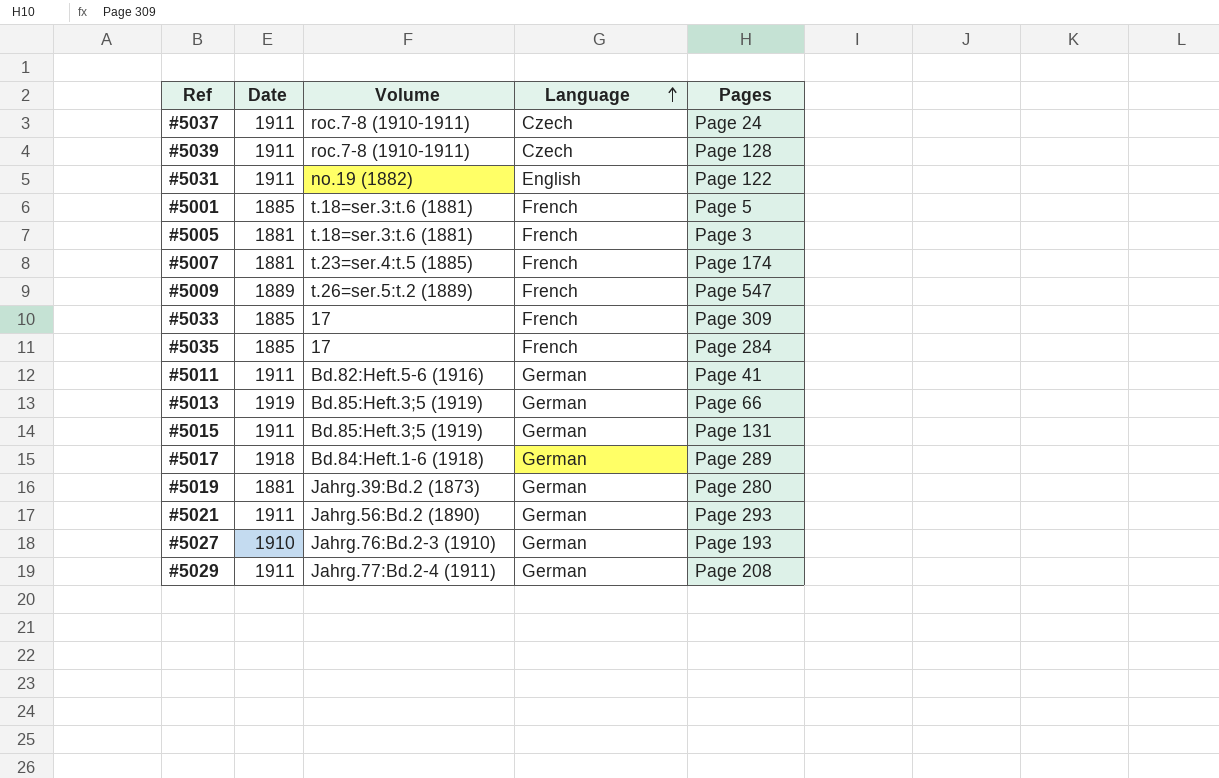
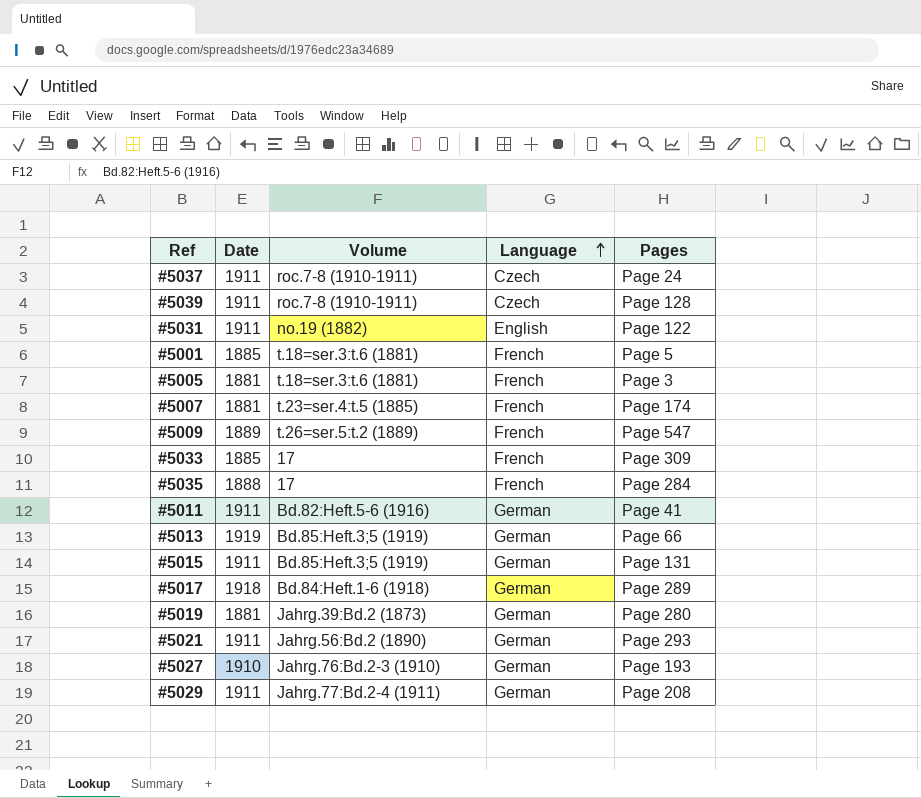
#5035 | Date: 1885 -> 1888

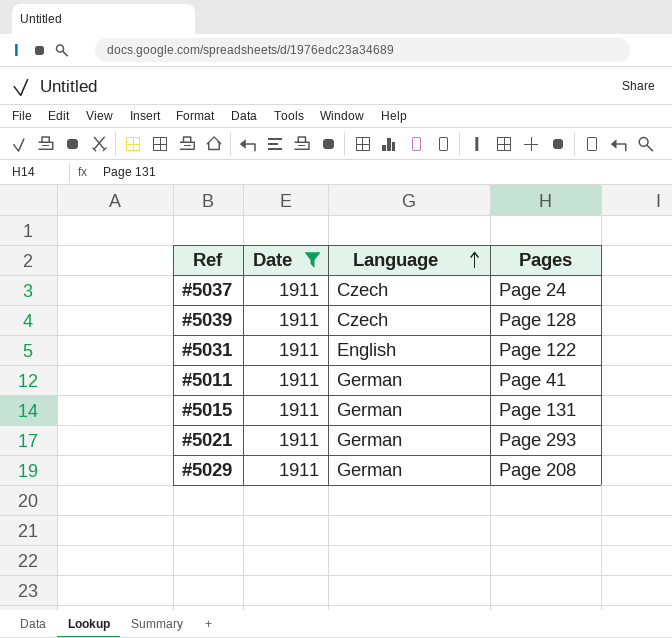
filter: none -> Date = 1911
column Volume | position: 3 -> none

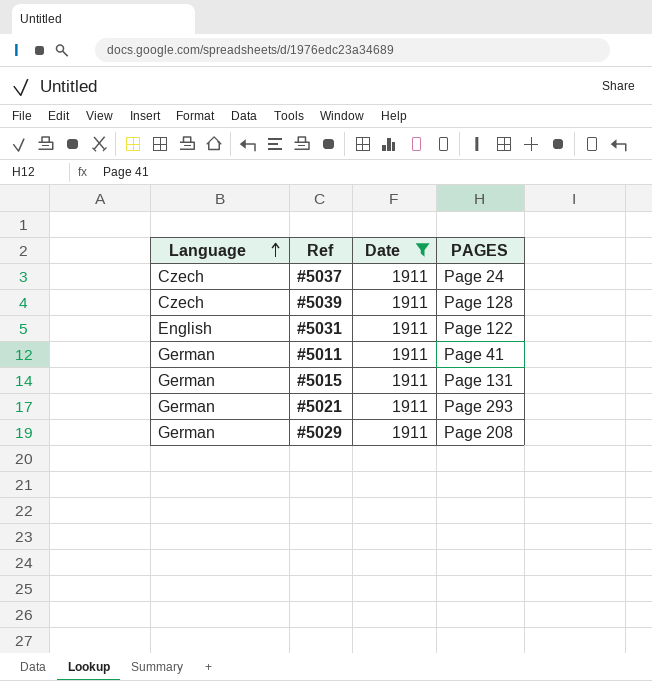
column Language | position: 3 -> 1
column name: Pages -> PAGES

